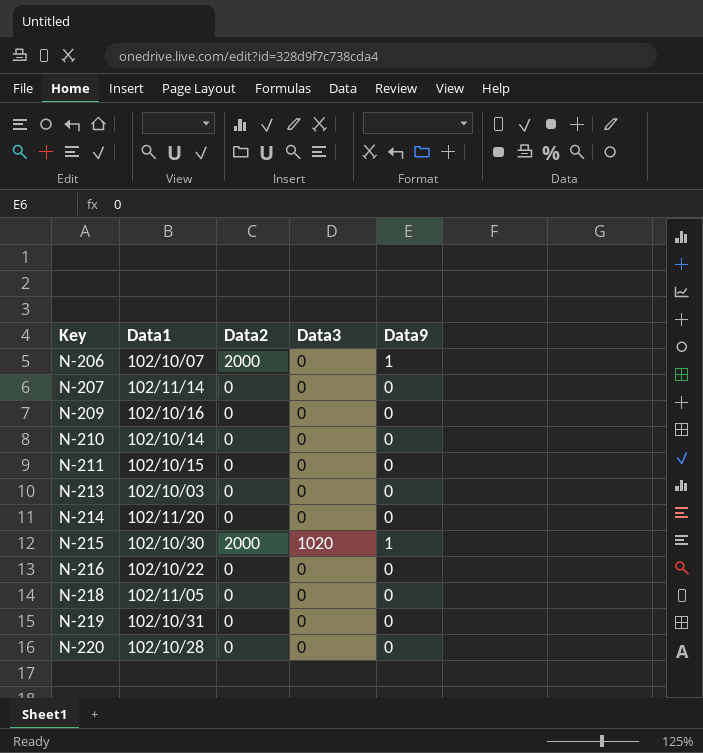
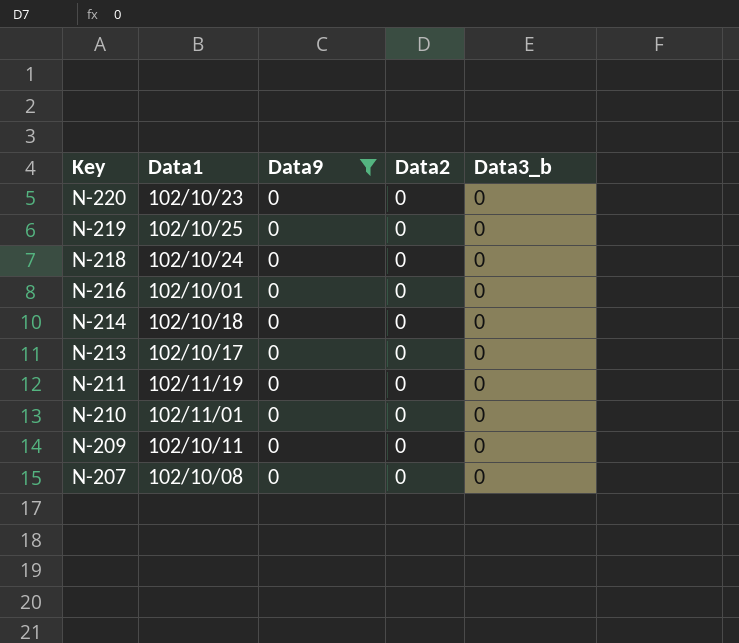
filter: none -> Data9 = 0
row order: Key ascending -> Key descending
column Data9 | position: 5 -> 3
column name: Data3 -> Data3_b
N-220 | Data1: 102/10/28 -> 102/10/23
N-219 | Data1: 102/10/31 -> 102/10/25
N-218 | Data1: 102/11/05 -> 102/10/24
N-216 | Data1: 102/10/22 -> 102/10/01
N-214 | Data1: 102/11/20 -> 102/10/18
N-213 | Data1: 102/10/03 -> 102/10/17
N-211 | Data1: 102/10/15 -> 102/11/19
N-210 | Data1: 102/10/14 -> 102/11/01
N-209 | Data1: 102/10/16 -> 102/10/11
N-207 | Data1: 102/11/14 -> 102/10/08

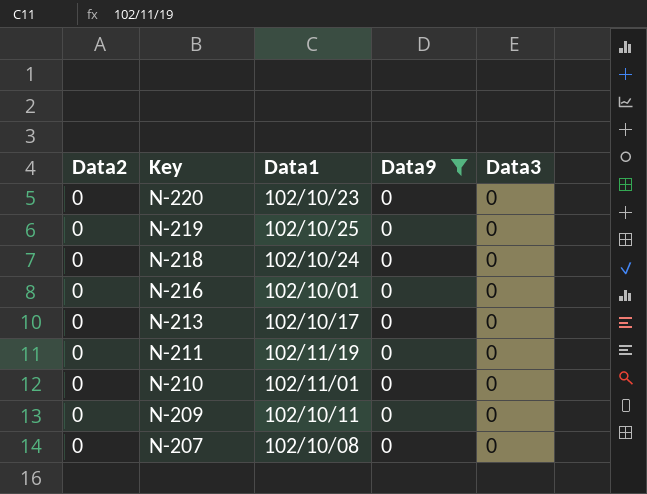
column Data2 | position: 4 -> 1
column name: Data3_b -> Data3
row N-214: 102/10/18 | 0 | 0 | 0 -> none

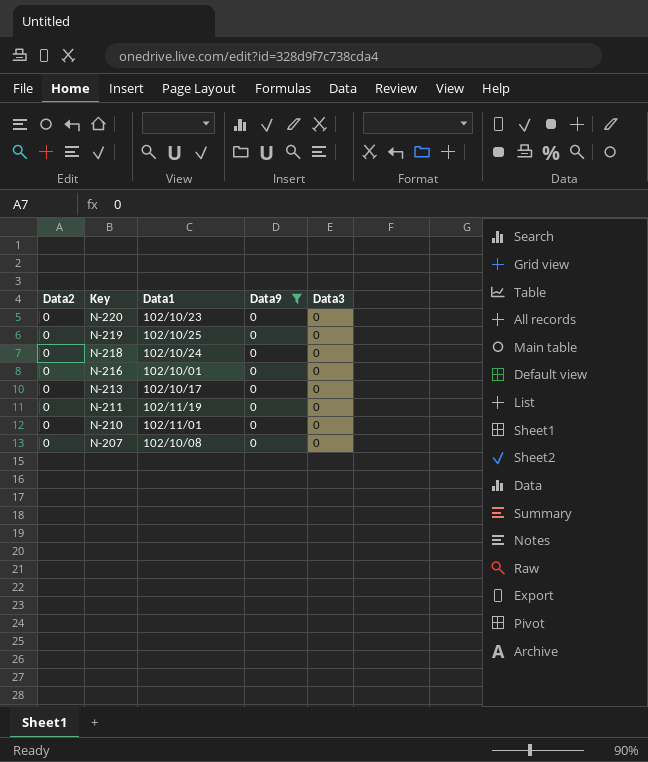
row N-209: 0 | 102/10/11 | 0 | 0 -> none

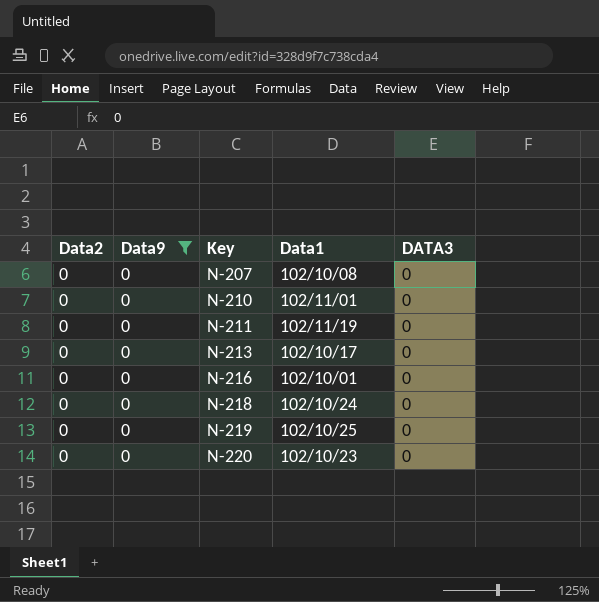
row order: Key descending -> Key ascending
column Data9 | position: 4 -> 2
column name: Data3 -> DATA3

